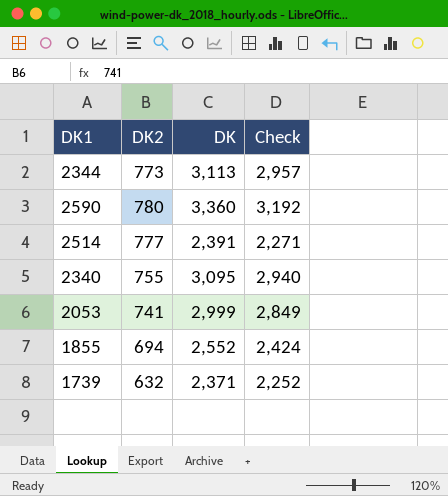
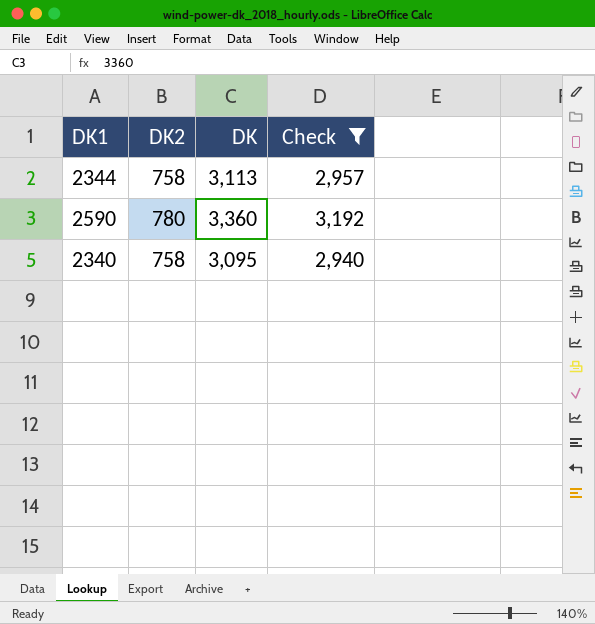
filter: none -> Check >= 2,940
2344 | DK2: 773 -> 758
2340 | DK2: 755 -> 758

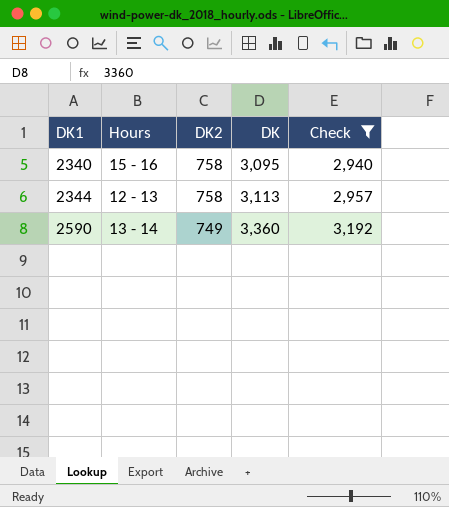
row order: none -> DK1 ascending
column Hours | position: none -> 2
2590 | DK2: 780 -> 749

